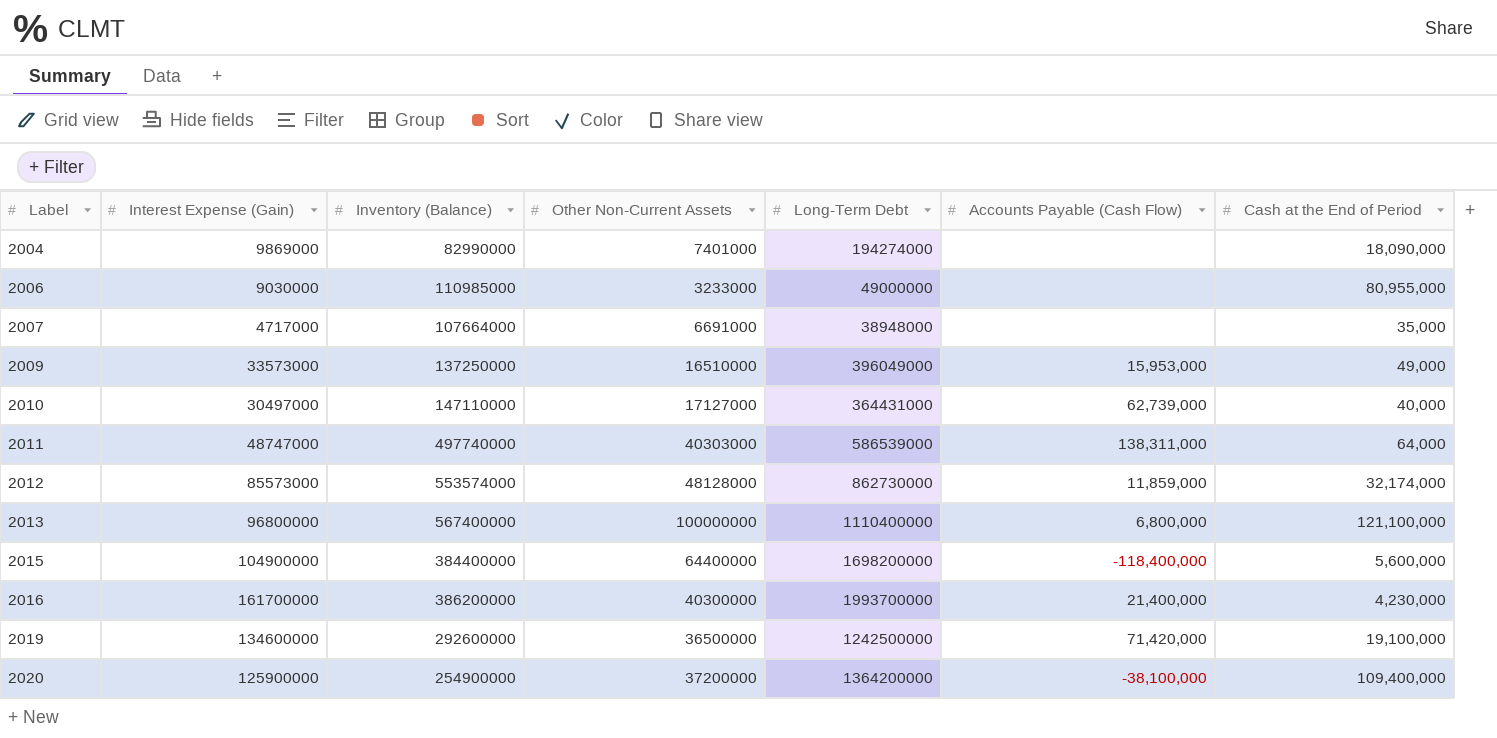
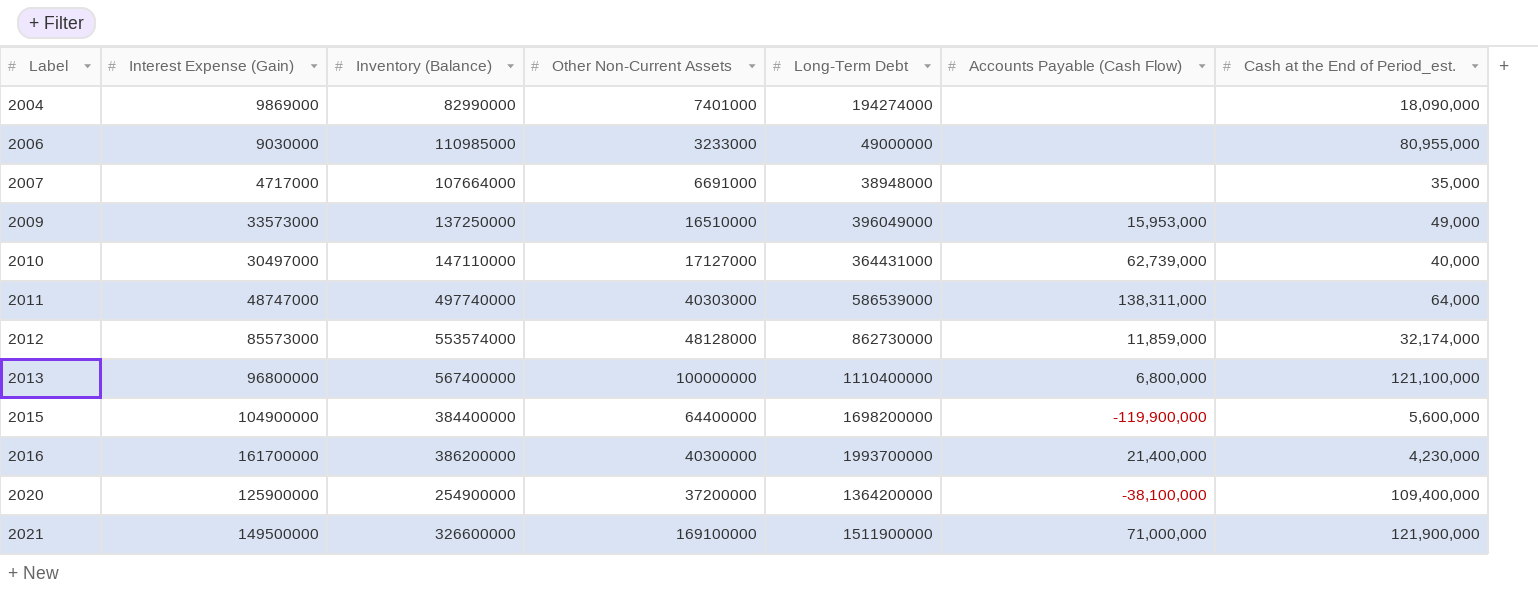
column name: Cash at the End of Period -> Cash at the End of Period_est.
row 2019: 134600000 | 292600000 | 36500000 | 1242500000 | 71,420,000 | 19,100,000 -> none
2015 | Accounts Payable (Cash Flow): -118,400,000 -> -119,900,000
row 2021: none -> 149500000 | 326600000 | 169100000 | 1511900000 | 71,000,000 | 121,900,000

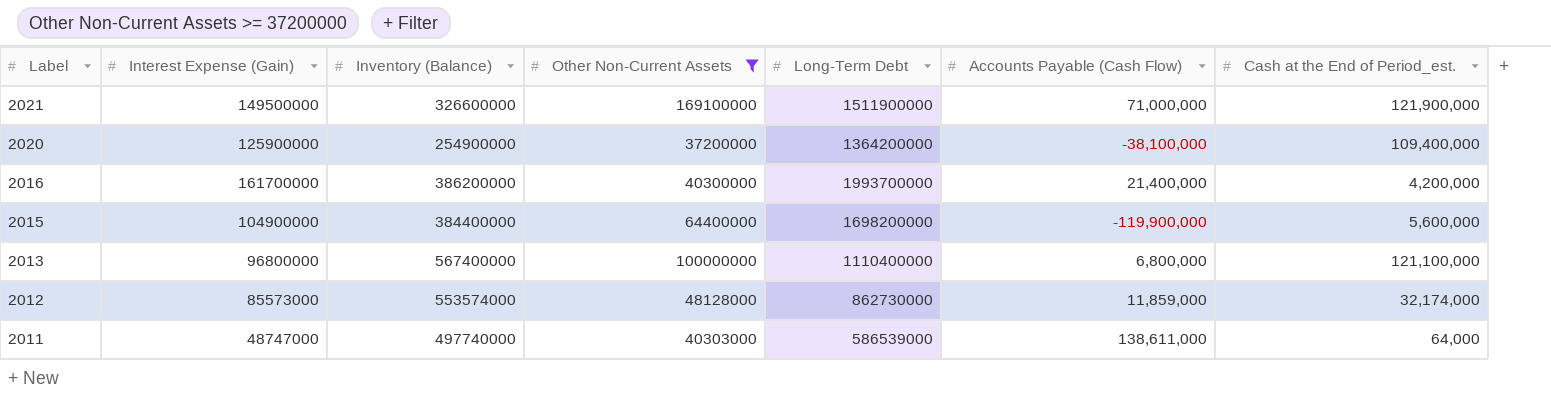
filter: none -> Other Non-Current Assets >= 37200000
row order: Label ascending -> Label descending
2016 | Cash at the End of Period_est.: 4,230,000 -> 4,200,000
2011 | Accounts Payable (Cash Flow): 138,311,000 -> 138,611,000

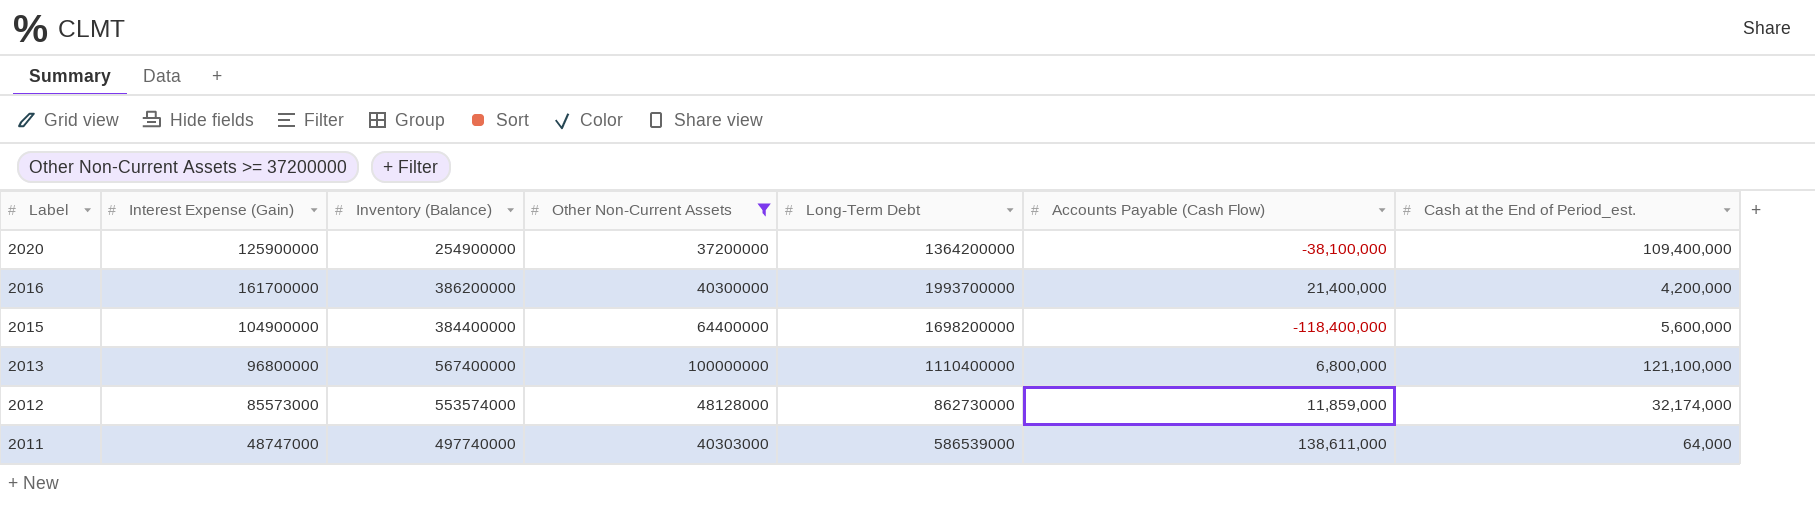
row 2021: 149500000 | 326600000 | 169100000 | 1511900000 | 71,000,000 | 121,900,000 -> none
2015 | Accounts Payable (Cash Flow): -119,900,000 -> -118,400,000

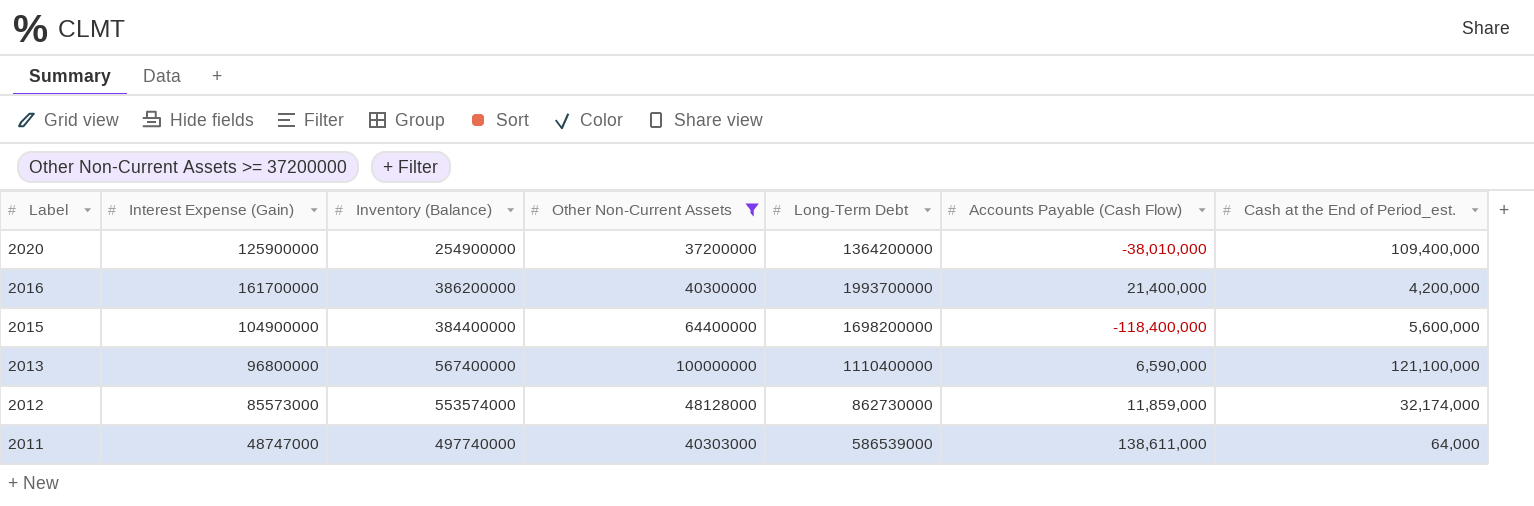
2020 | Accounts Payable (Cash Flow): -38,100,000 -> -38,010,000
2013 | Accounts Payable (Cash Flow): 6,800,000 -> 6,590,000

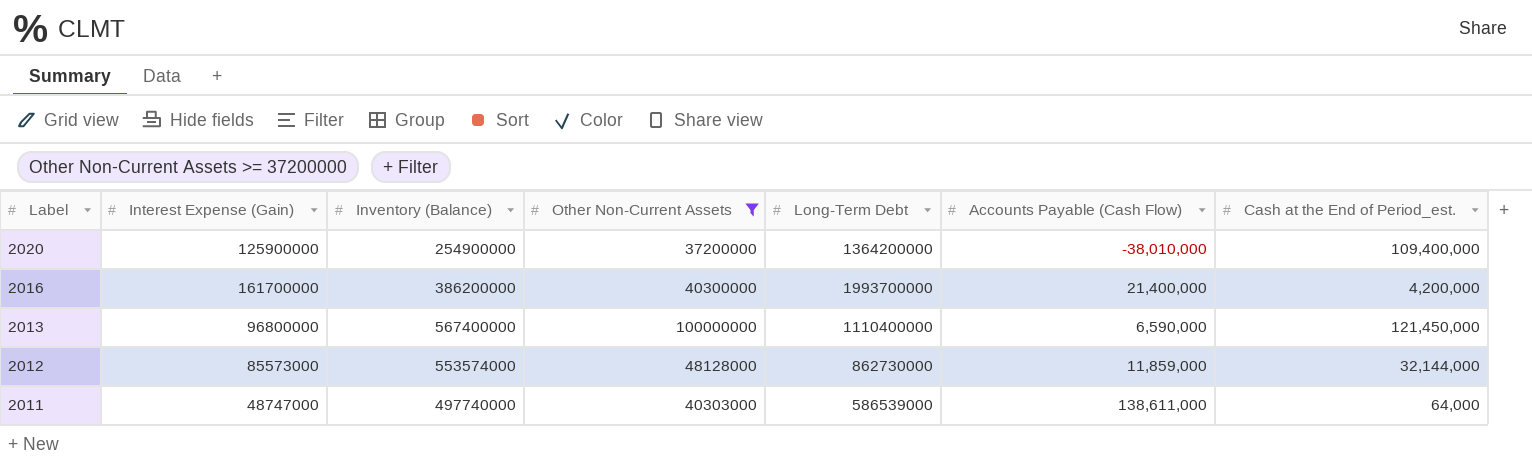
row 2015: 104900000 | 384400000 | 64400000 | 1698200000 | -118,400,000 | 5,600,000 -> none
2013 | Cash at the End of Period_est.: 121,100,000 -> 121,450,000
2012 | Cash at the End of Period_est.: 32,174,000 -> 32,144,000

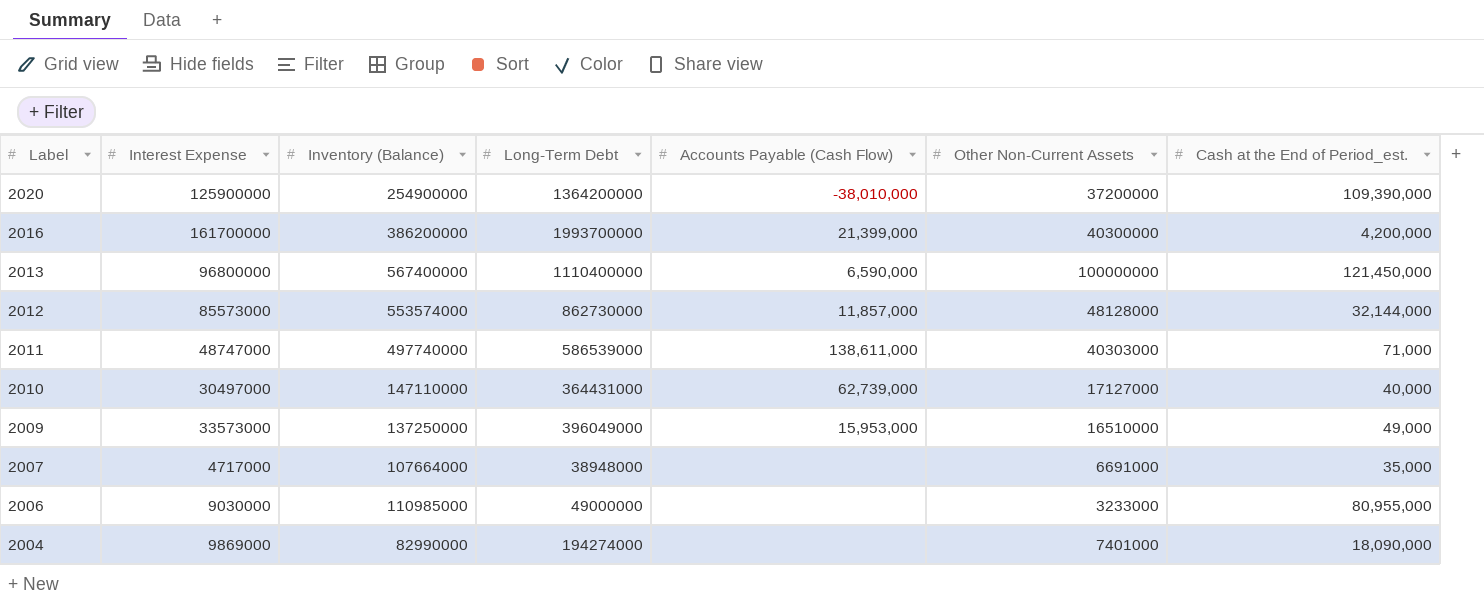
filter: Other Non-Current Assets >= 37200000 -> none
column name: Interest Expense (Gain) -> Interest Expense
column Other Non-Current Assets | position: 4 -> 6
2020 | Cash at the End of Period_est.: 109,400,000 -> 109,390,000
2016 | Accounts Payable (Cash Flow): 21,400,000 -> 21,399,000
2012 | Accounts Payable (Cash Flow): 11,859,000 -> 11,857,000
2011 | Cash at the End of Period_est.: 64,000 -> 71,000

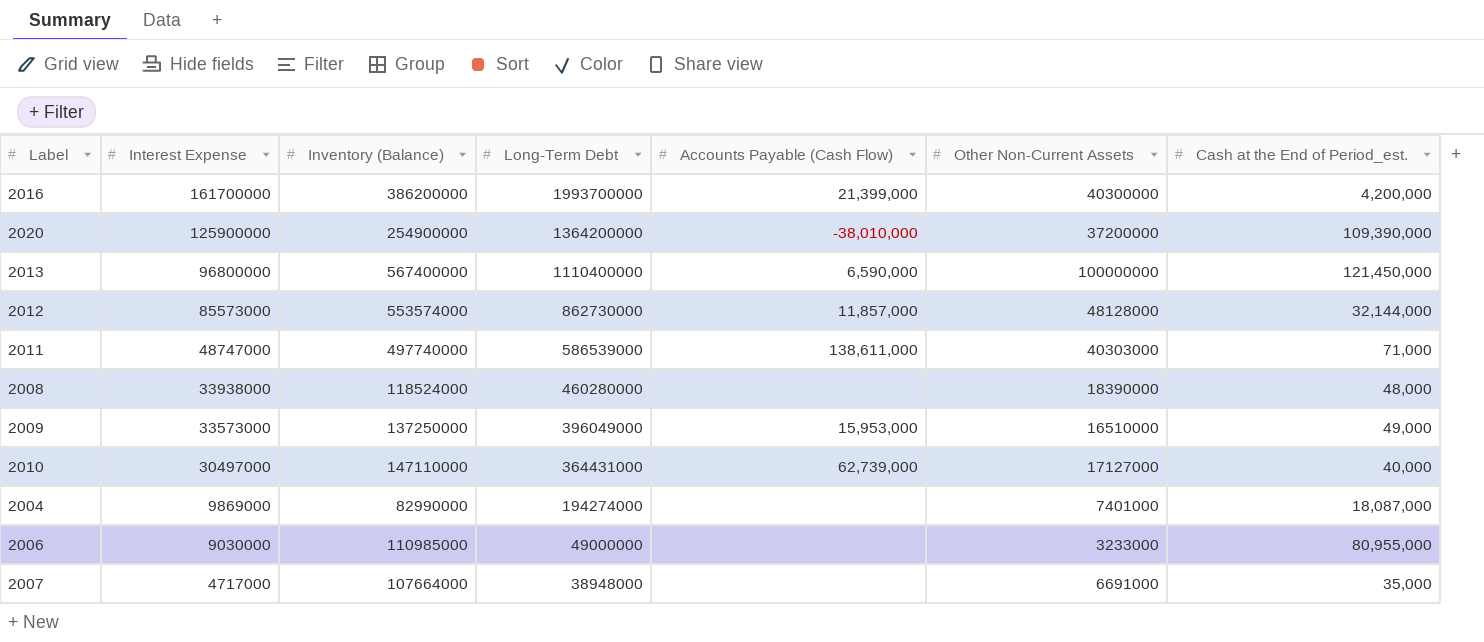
row order: Label descending -> Interest Expense descending
row 2008: none -> 33938000 | 118524000 | 460280000 | none | 18390000 | 48,000
2004 | Cash at the End of Period_est.: 18,090,000 -> 18,087,000

